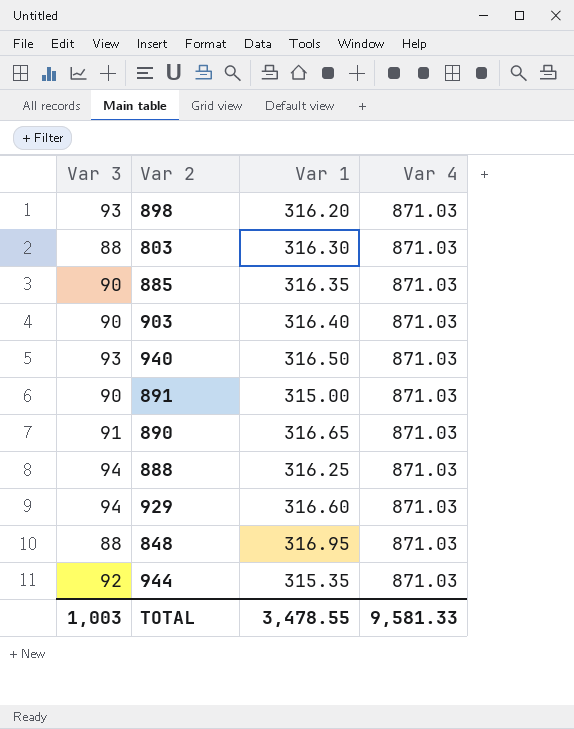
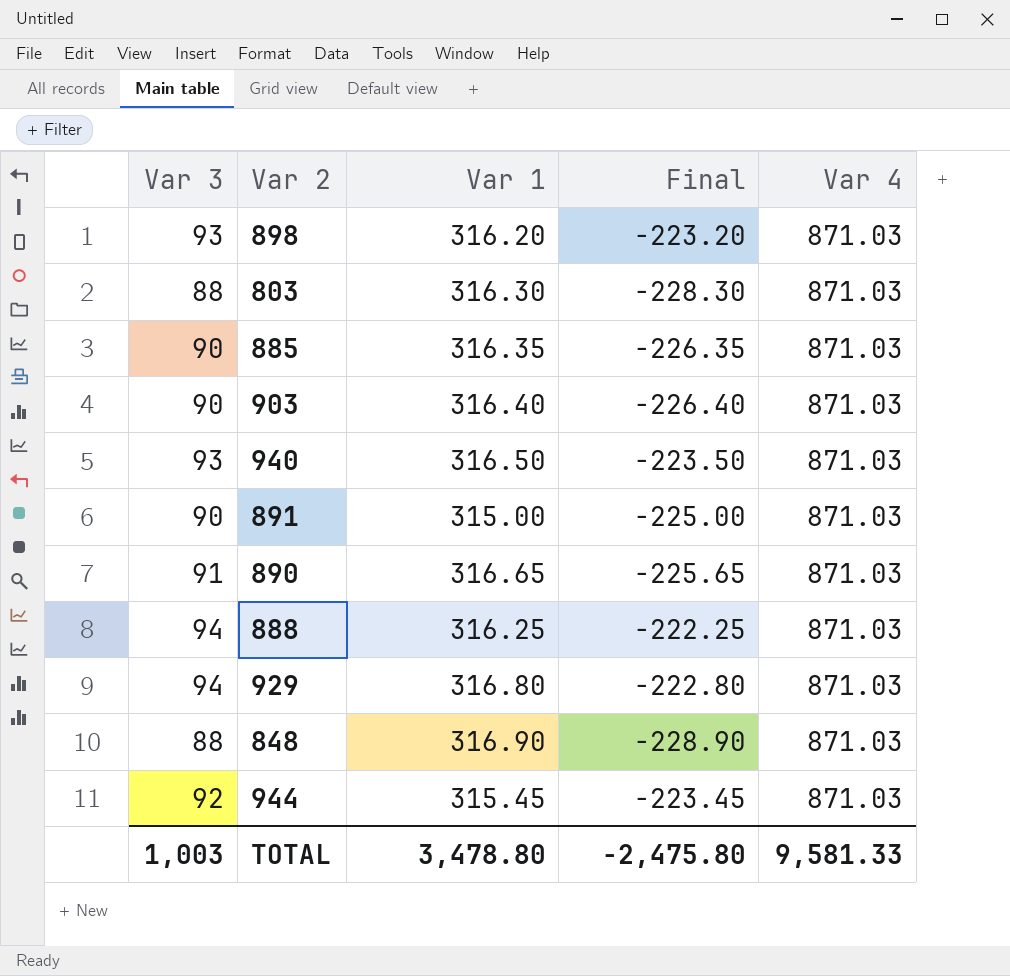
column Final | formula: none -> [Var 3] - [Var 1]
929 | Var 1: 316.60 -> 316.80
848 | Var 1: 316.95 -> 316.90
944 | Var 1: 315.35 -> 315.45
TOTAL | Var 1: 3,478.55 -> 3,478.80

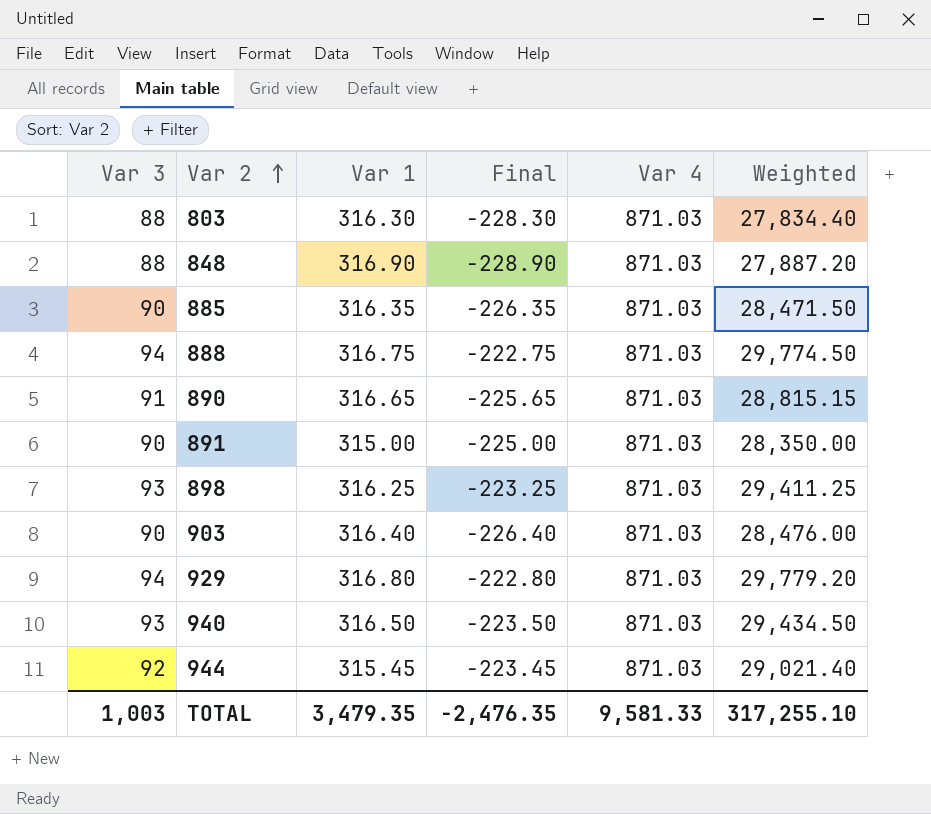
row order: none -> Var 2 ascending
column Weighted | formula: none -> [Var 3] * [Var 1]
888 | Var 1: 316.25 -> 316.75
888 | Final: -222.25 -> -222.75
898 | Var 1: 316.20 -> 316.25
898 | Final: -223.20 -> -223.25
TOTAL | Var 1: 3,478.80 -> 3,479.35
TOTAL | Final: -2,475.80 -> -2,476.35

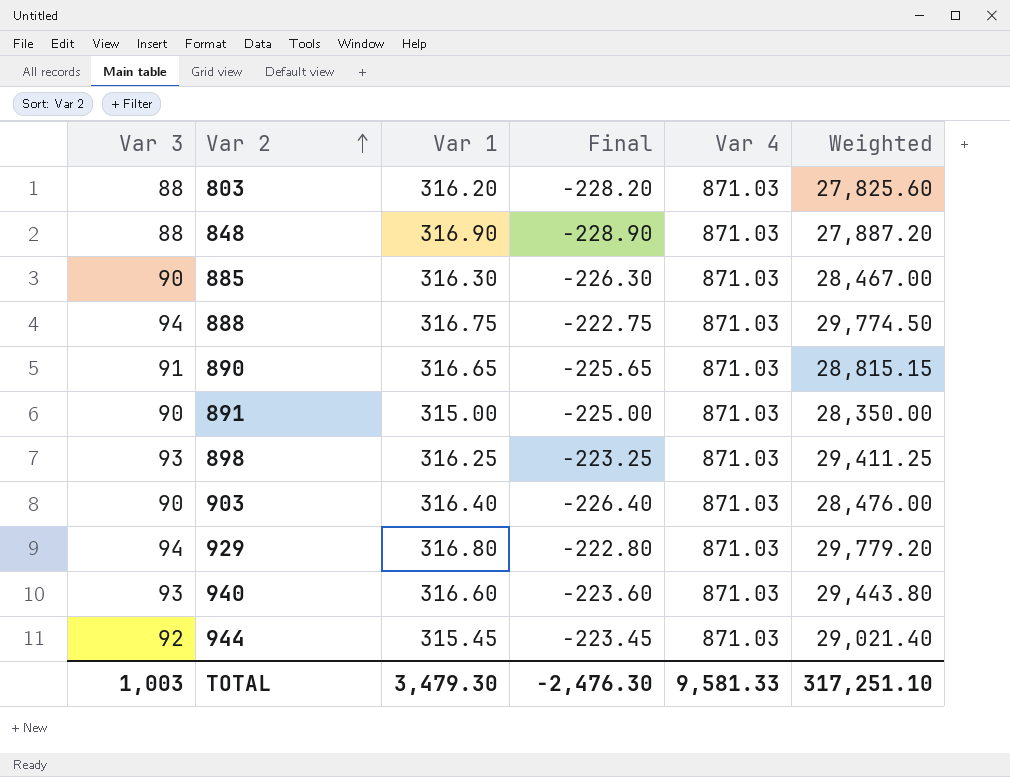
803 | Var 1: 316.30 -> 316.20
803 | Final: -228.30 -> -228.20
803 | Weighted: 27,834.40 -> 27,825.60
885 | Var 1: 316.35 -> 316.30
885 | Final: -226.35 -> -226.30
885 | Weighted: 28,471.50 -> 28,467.00
940 | Var 1: 316.50 -> 316.60
940 | Final: -223.50 -> -223.60
940 | Weighted: 29,434.50 -> 29,443.80
TOTAL | Var 1: 3,479.35 -> 3,479.30
TOTAL | Final: -2,476.35 -> -2,476.30
TOTAL | Weighted: 317,255.10 -> 317,251.10

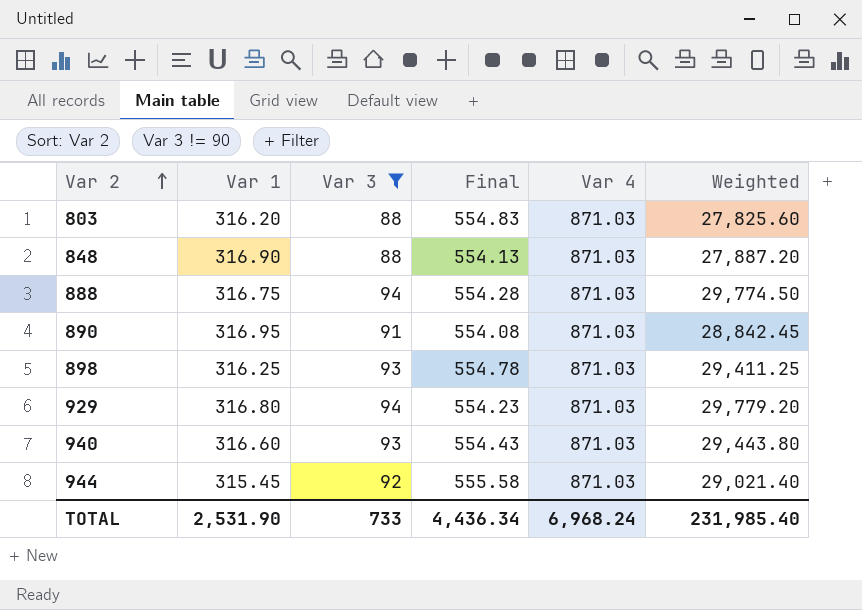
filter: none -> Var 3 != 90
column Var 3 | position: 1 -> 3
column Final | formula: [Var 3] - [Var 1] -> [Var 4] - [Var 1]
890 | Var 1: 316.65 -> 316.95
890 | Weighted: 28,815.15 -> 28,842.45
TOTAL | Var 1: 3,479.30 -> 2,531.90
TOTAL | Var 3: 1,003 -> 733
TOTAL | Final: -2,476.30 -> 4,436.34
TOTAL | Var 4: 9,581.33 -> 6,968.24
TOTAL | Weighted: 317,251.10 -> 231,985.40

